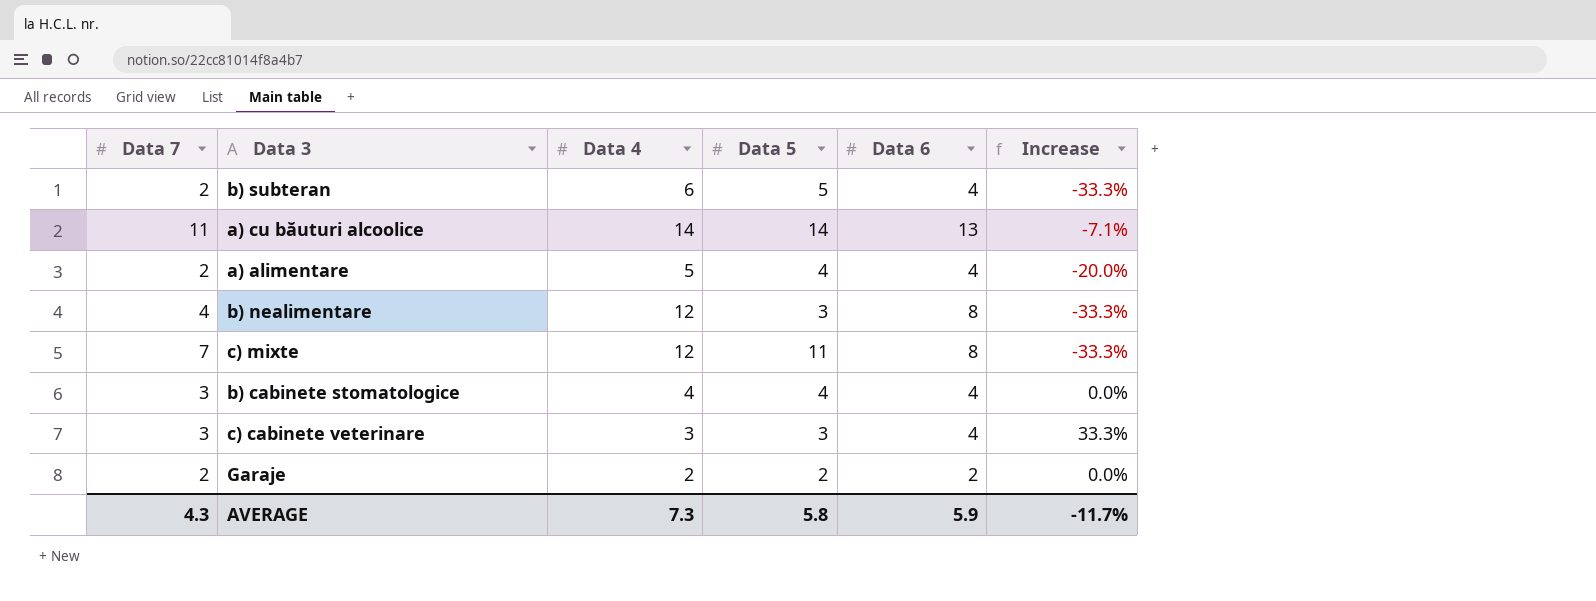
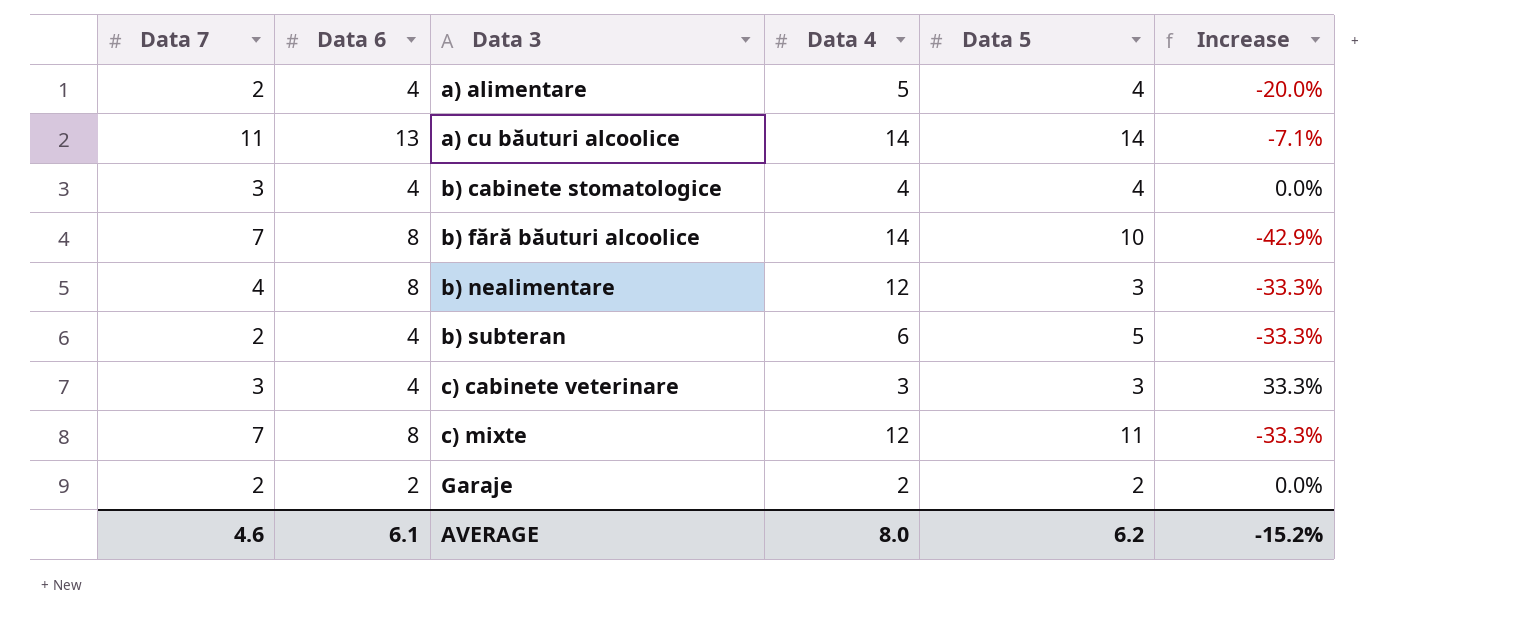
row order: none -> Data 3 ascending
column Data 6 | position: 5 -> 2
row b) fără băuturi alcoolice: none -> 7 | 8 | 14 | 10 | -42.9%
AVERAGE | Data 7: 4.3 -> 4.6
AVERAGE | Data 6: 5.9 -> 6.1
AVERAGE | Data 4: 7.3 -> 8.0
AVERAGE | Data 5: 5.8 -> 6.2
AVERAGE | Increase: -11.7% -> -15.2%

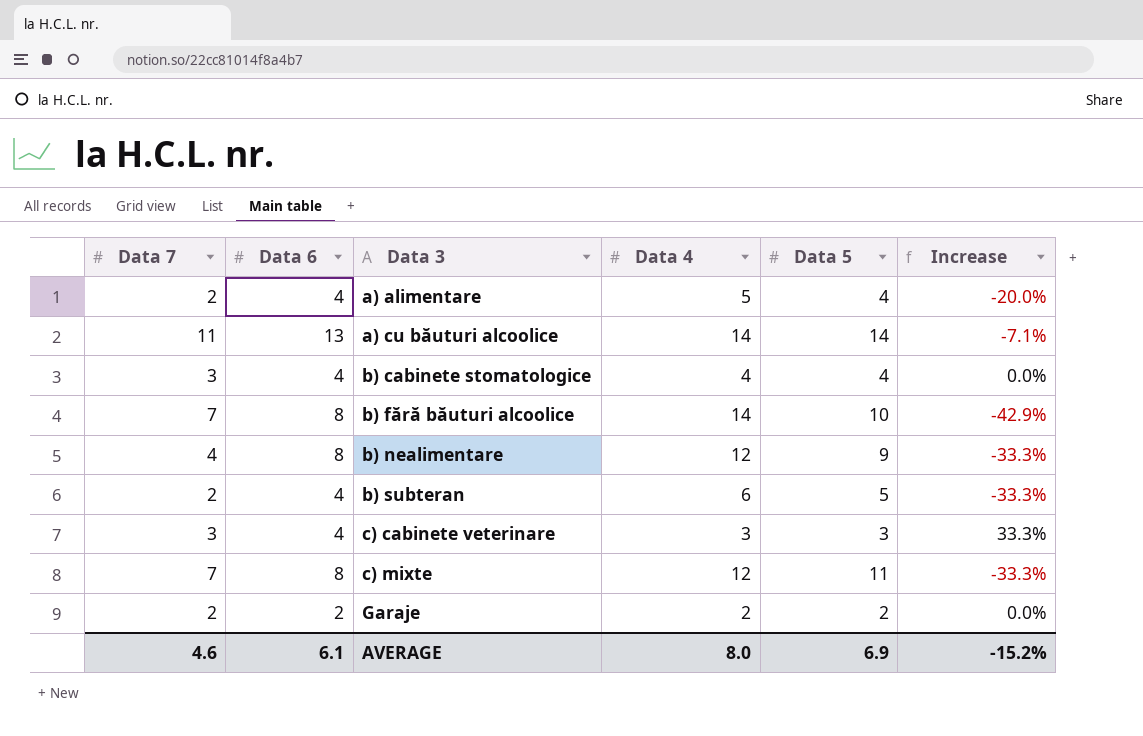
b) nealimentare | Data 5: 3 -> 9
AVERAGE | Data 5: 6.2 -> 6.9

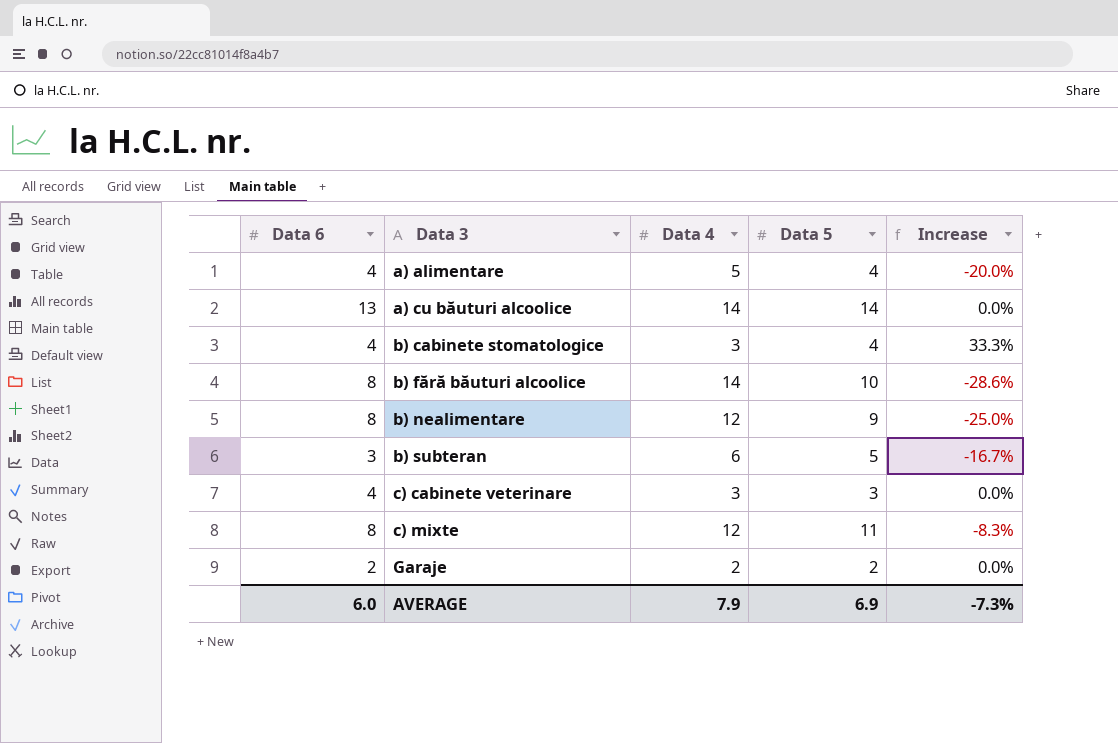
column Data 7 | position: 1 -> none
column Increase | formula: ([Data 6] - [Data 4]) / [Data 4] -> ([Data 5] - [Data 4]) / [Data 4]
b) cabinete stomatologice | Data 4: 4 -> 3
b) subteran | Data 6: 4 -> 3
AVERAGE | Data 6: 6.1 -> 6.0
AVERAGE | Data 4: 8.0 -> 7.9
AVERAGE | Increase: -15.2% -> -7.3%

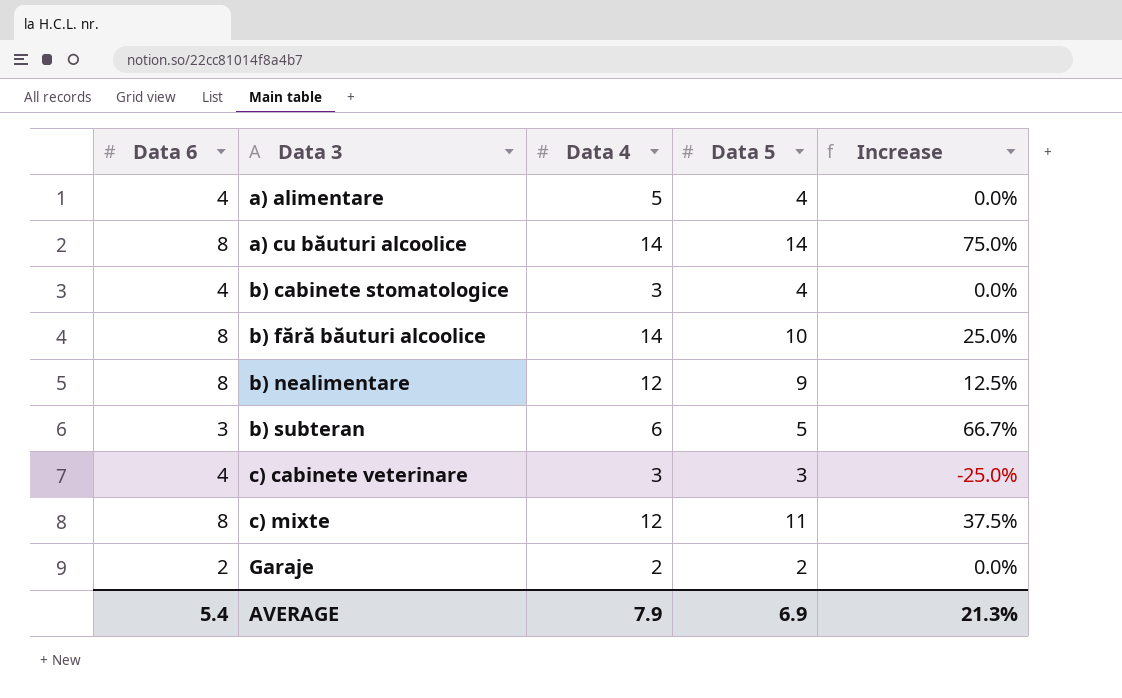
column Increase | formula: ([Data 5] - [Data 4]) / [Data 4] -> ([Data 5] - [Data 6]) / [Data 6]
a) cu băuturi alcoolice | Data 6: 13 -> 8
AVERAGE | Data 6: 6.0 -> 5.4
AVERAGE | Increase: -7.3% -> 21.3%

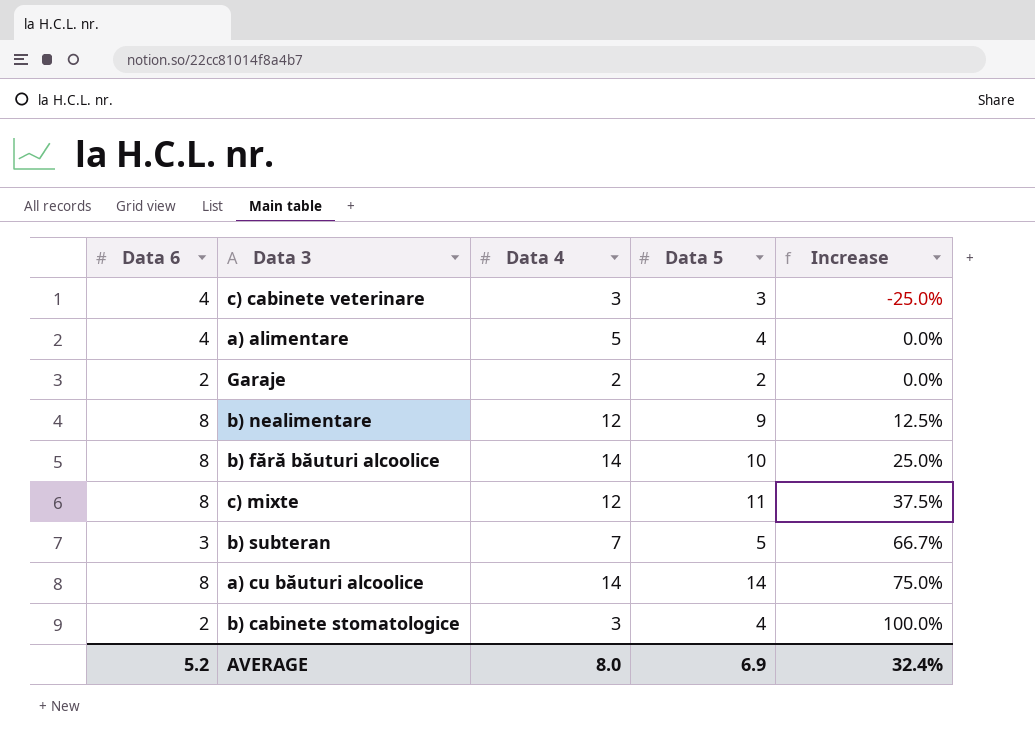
row order: Data 3 ascending -> Increase ascending
b) subteran | Data 4: 6 -> 7
b) cabinete stomatologice | Data 6: 4 -> 2
b) cabinete stomatologice | Increase: 0.0% -> 100.0%
AVERAGE | Data 6: 5.4 -> 5.2
AVERAGE | Data 4: 7.9 -> 8.0
AVERAGE | Increase: 21.3% -> 32.4%

